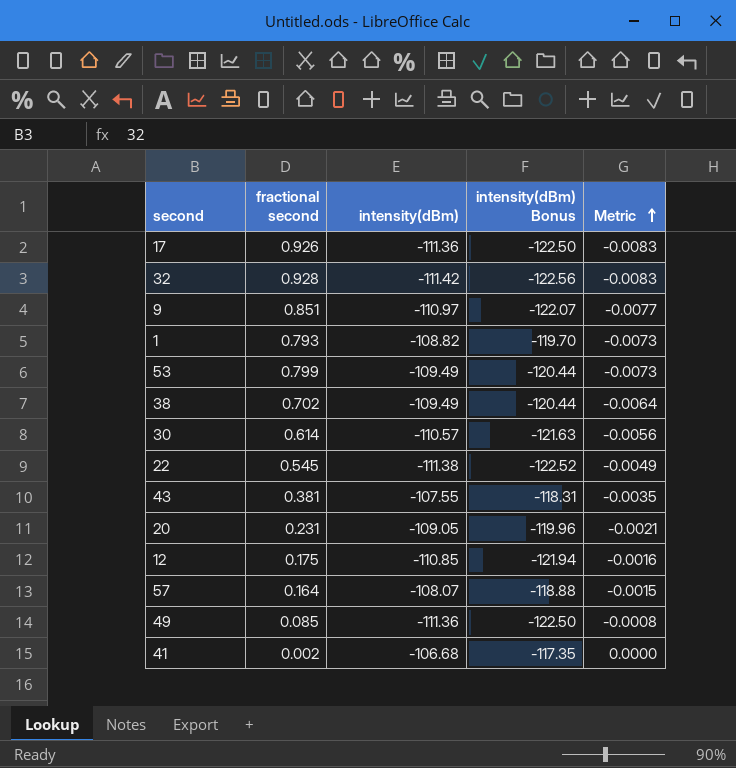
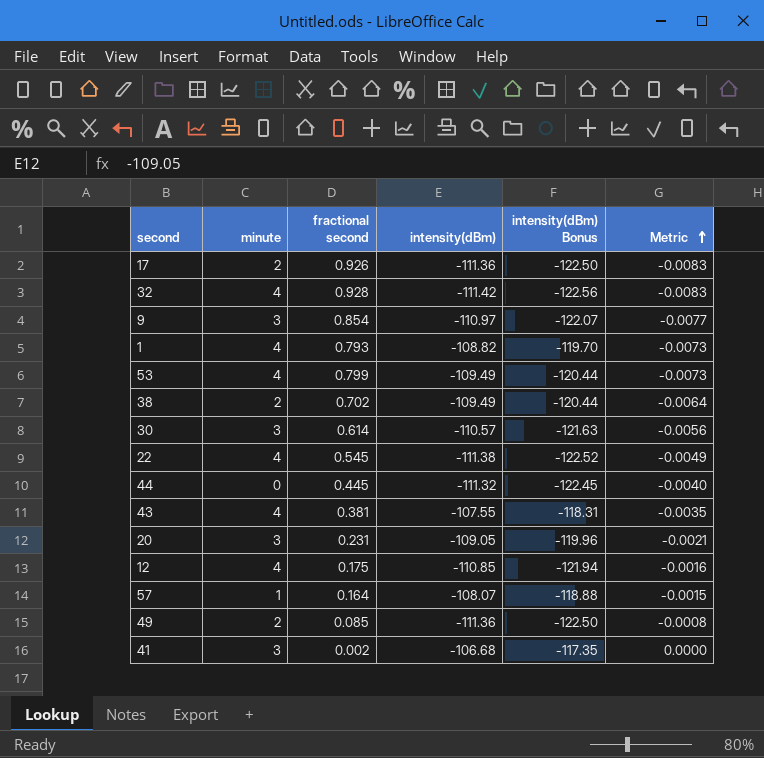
column minute | position: none -> 2
9 | fractional second: 0.851 -> 0.854
row 44: none -> 0 | 0.445 | -111.32 | -122.45 | -0.0040

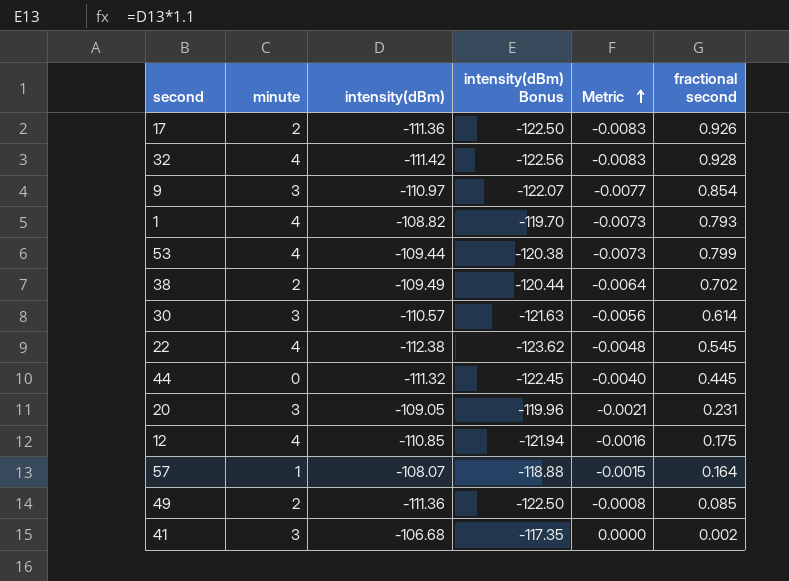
column fractional second | position: 3 -> 6
row 43: 4 | 0.381 | -107.55 | -118.31 | -0.0035 -> none
53 | intensity(dBm): -109.49 -> -109.44
53 | intensity(dBm) Bonus: -120.44 -> -120.38
22 | intensity(dBm): -111.38 -> -112.38
22 | intensity(dBm) Bonus: -122.52 -> -123.62
22 | Metric: -0.0049 -> -0.0048

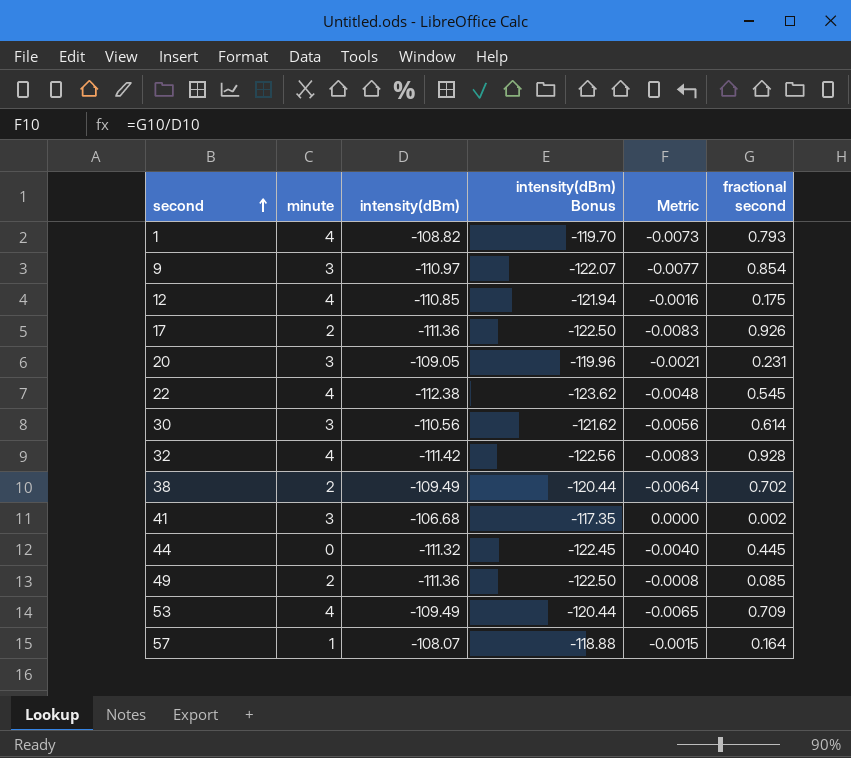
row order: Metric ascending -> second ascending
30 | intensity(dBm): -110.57 -> -110.56
30 | intensity(dBm) Bonus: -121.63 -> -121.62
53 | intensity(dBm): -109.44 -> -109.49
53 | intensity(dBm) Bonus: -120.38 -> -120.44
53 | Metric: -0.0073 -> -0.0065
53 | fractional second: 0.799 -> 0.709

